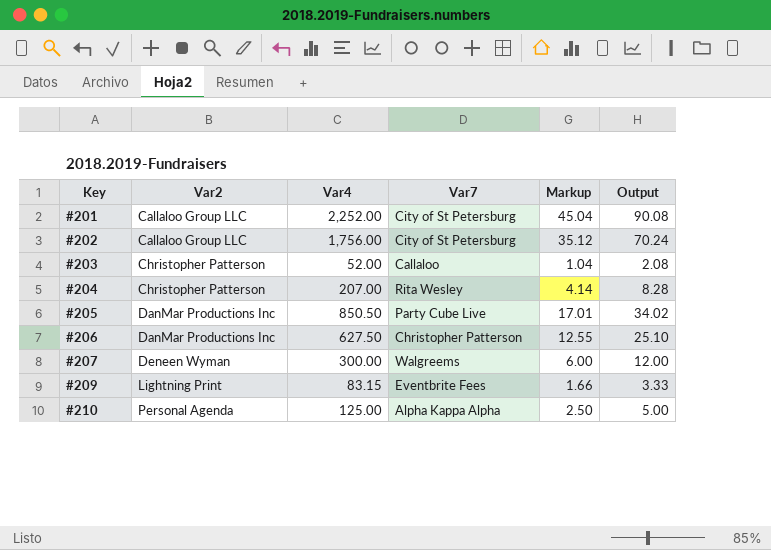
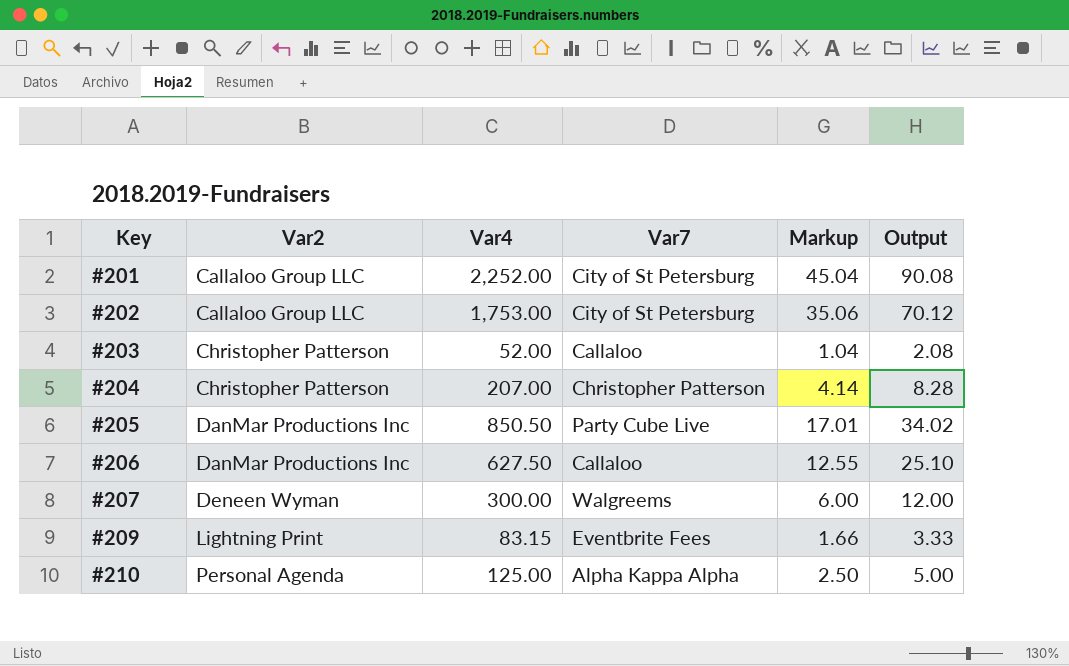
#202 | Var4: 1,756.00 -> 1,753.00
#202 | Markup: 35.12 -> 35.06
#202 | Output: 70.24 -> 70.12
#204 | Var7: Rita Wesley -> Christopher Patterson
#206 | Var7: Christopher Patterson -> Callaloo

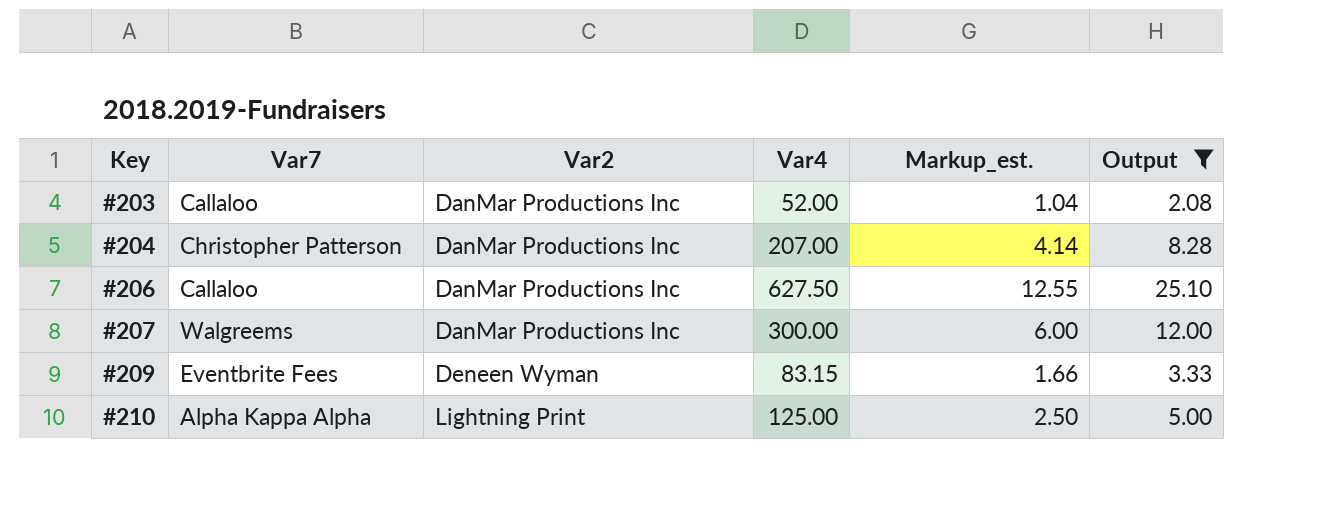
filter: none -> Output <= 25.10
column Var7 | position: 4 -> 2
column name: Markup -> Markup_est.
#203 | Var2: Christopher Patterson -> DanMar Productions Inc
#204 | Var2: Christopher Patterson -> DanMar Productions Inc
#207 | Var2: Deneen Wyman -> DanMar Productions Inc
#209 | Var2: Lightning Print -> Deneen Wyman
#210 | Var2: Personal Agenda -> Lightning Print

